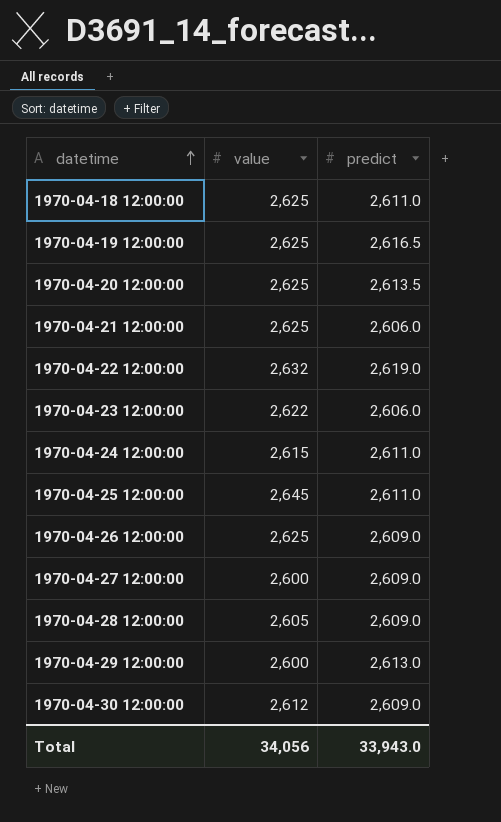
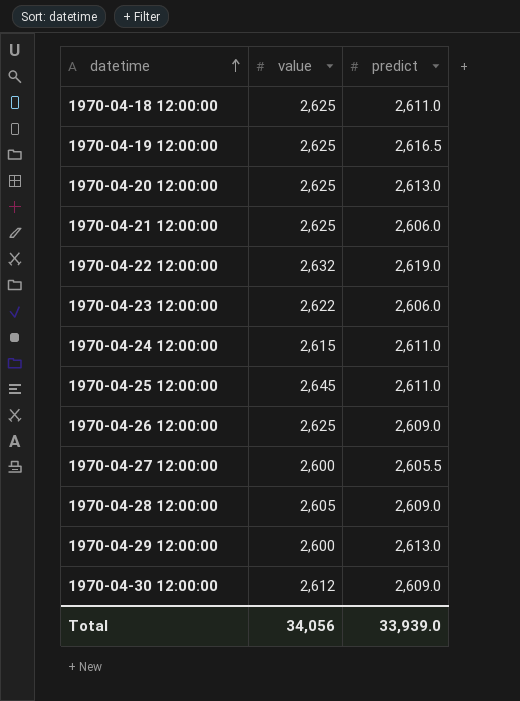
1970-04-20 12:00:00 | predict: 2,613.5 -> 2,613.0
1970-04-27 12:00:00 | predict: 2,609.0 -> 2,605.5
Total | predict: 33,943.0 -> 33,939.0

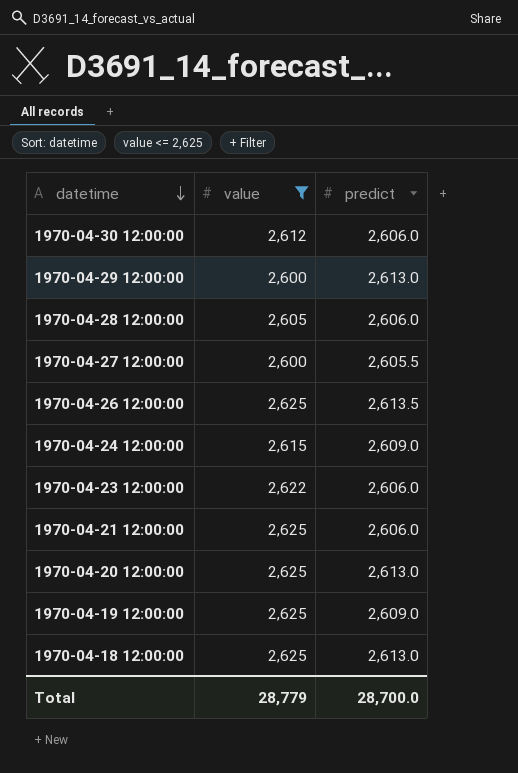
filter: none -> value <= 2,625
row order: datetime ascending -> datetime descending
1970-04-30 12:00:00 | predict: 2,609.0 -> 2,606.0
1970-04-28 12:00:00 | predict: 2,609.0 -> 2,606.0
1970-04-26 12:00:00 | predict: 2,609.0 -> 2,613.5
1970-04-24 12:00:00 | predict: 2,611.0 -> 2,609.0
1970-04-19 12:00:00 | predict: 2,616.5 -> 2,609.0
1970-04-18 12:00:00 | predict: 2,611.0 -> 2,613.0
Total | value: 34,056 -> 28,779
Total | predict: 33,939.0 -> 28,700.0

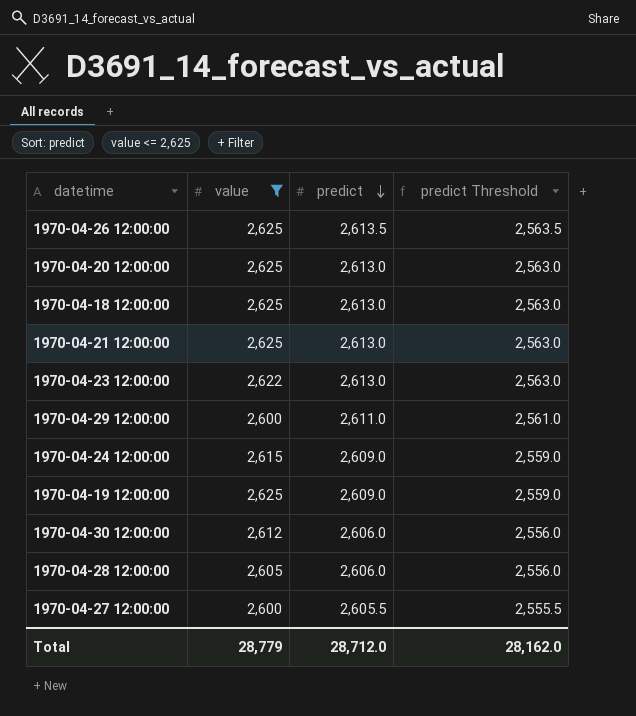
row order: datetime descending -> predict descending
column predict Threshold | formula: none -> [predict] - 50
1970-04-21 12:00:00 | predict: 2,606.0 -> 2,613.0
1970-04-23 12:00:00 | predict: 2,606.0 -> 2,613.0
1970-04-29 12:00:00 | predict: 2,613.0 -> 2,611.0
Total | predict: 28,700.0 -> 28,712.0

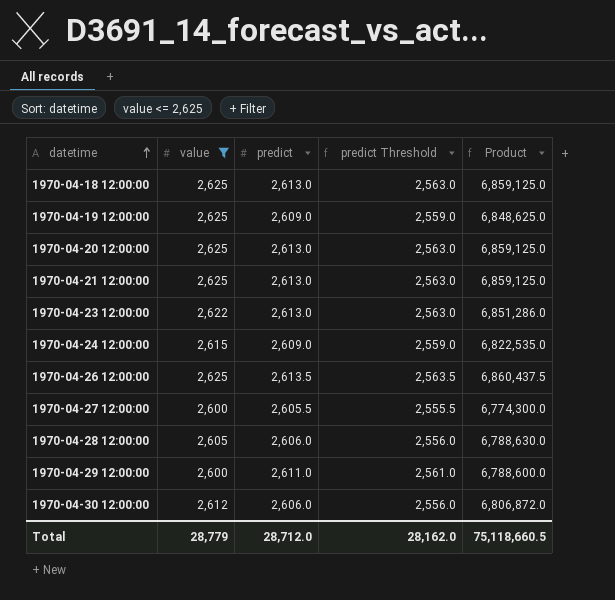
row order: predict descending -> datetime ascending
column Product | formula: none -> [value] * [predict]

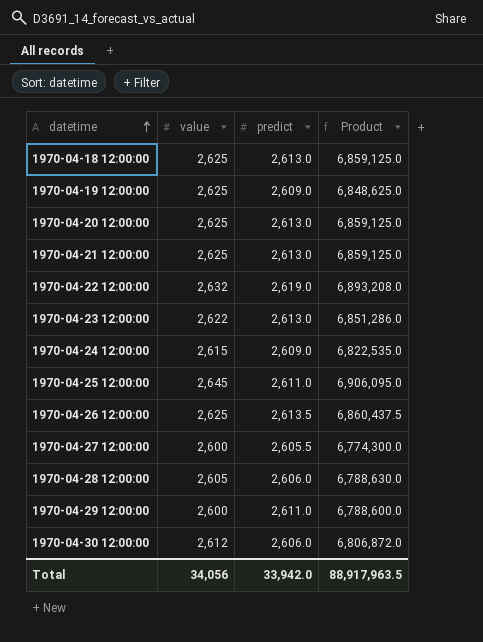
filter: value <= 2,625 -> none
column predict Threshold | formula: [predict] - 50 -> none
Total | value: 28,779 -> 34,056
Total | predict: 28,712.0 -> 33,942.0
Total | Product: 75,118,660.5 -> 88,917,963.5

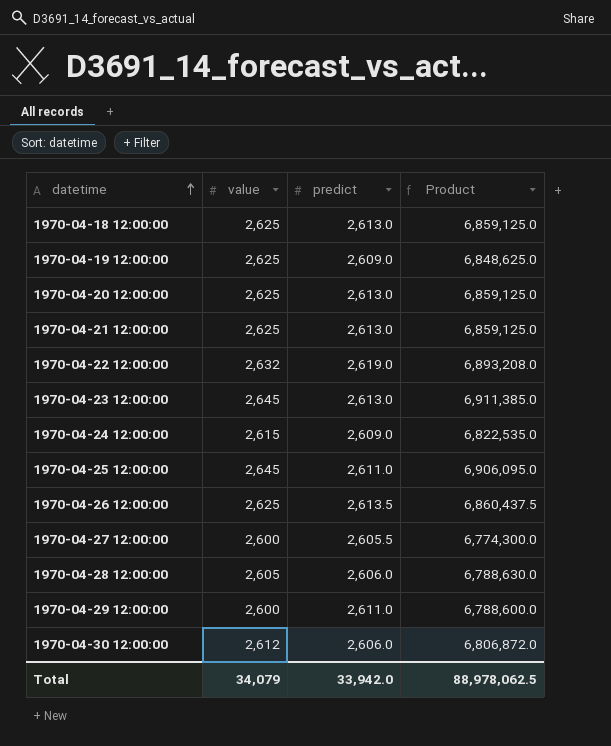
1970-04-23 12:00:00 | value: 2,622 -> 2,645
1970-04-23 12:00:00 | Product: 6,851,286.0 -> 6,911,385.0
Total | value: 34,056 -> 34,079
Total | Product: 88,917,963.5 -> 88,978,062.5

